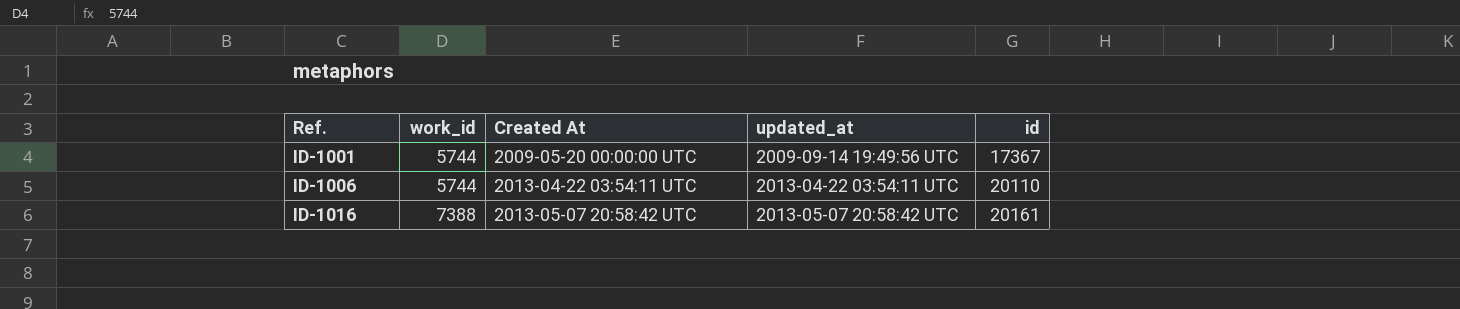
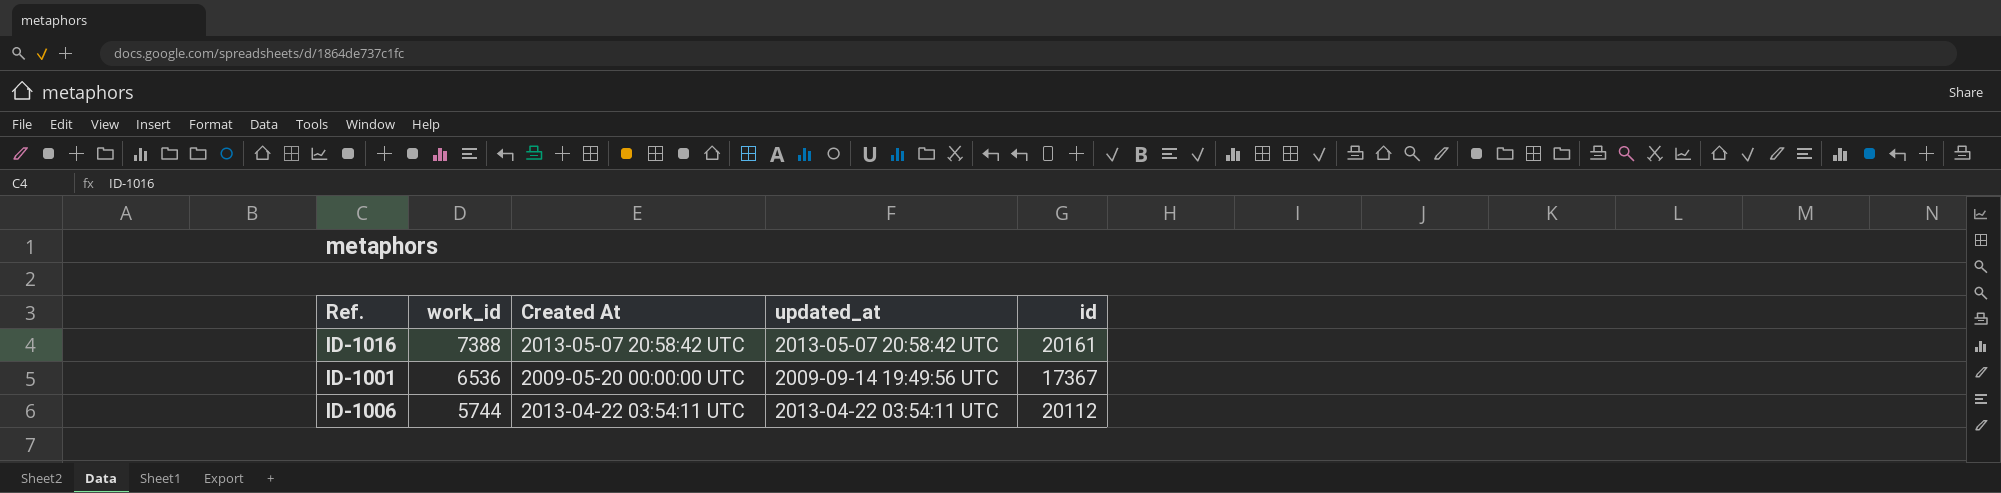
row order: Ref. ascending -> work_id descending
ID-1001 | work_id: 5744 -> 6536
ID-1006 | id: 20110 -> 20112

